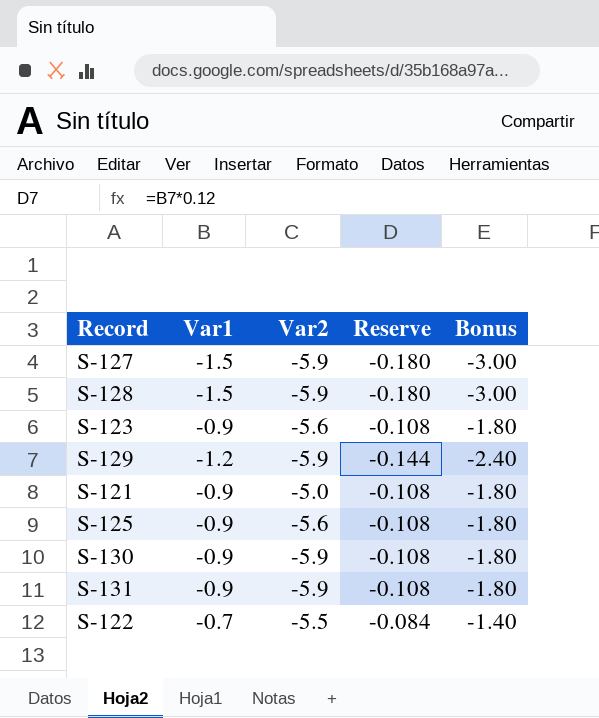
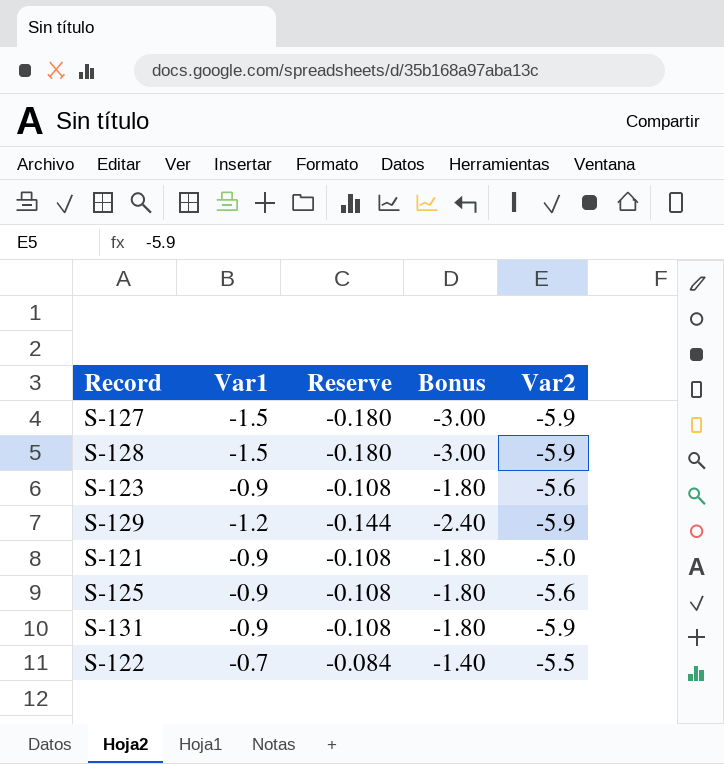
column Var2 | position: 3 -> 5
row S-130: -0.9 | -5.9 | -0.108 | -1.80 -> none

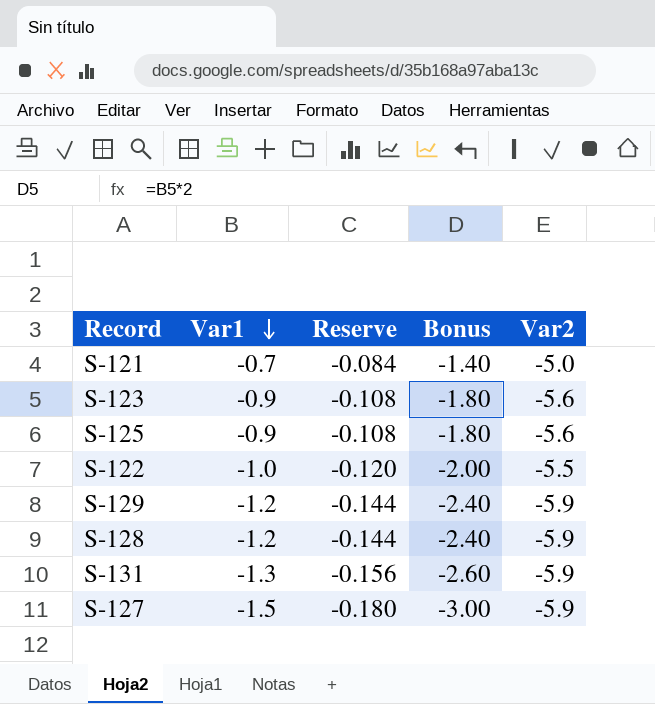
row order: none -> Var1 descending
S-121 | Var1: -0.9 -> -0.7
S-121 | Reserve: -0.108 -> -0.084
S-121 | Bonus: -1.80 -> -1.40
S-122 | Var1: -0.7 -> -1.0
S-122 | Reserve: -0.084 -> -0.120
S-122 | Bonus: -1.40 -> -2.00
S-128 | Var1: -1.5 -> -1.2
S-128 | Reserve: -0.180 -> -0.144
S-128 | Bonus: -3.00 -> -2.40
S-131 | Var1: -0.9 -> -1.3
S-131 | Reserve: -0.108 -> -0.156
S-131 | Bonus: -1.80 -> -2.60

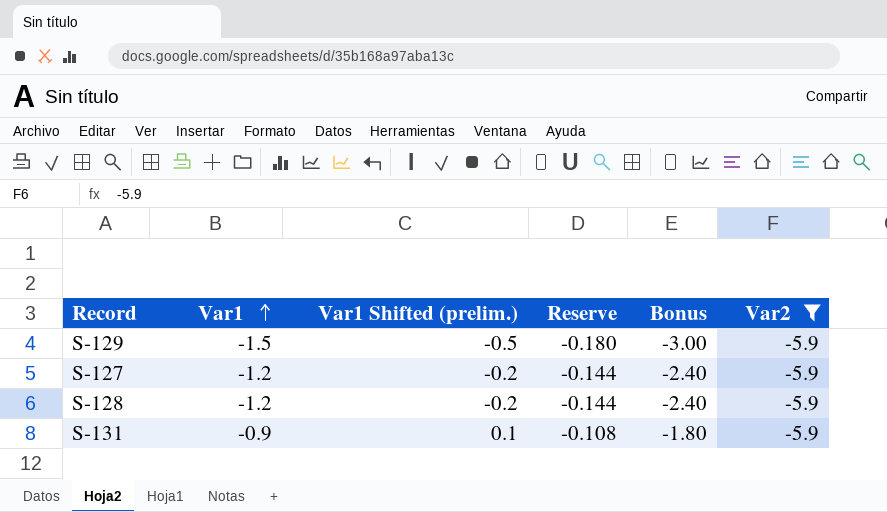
filter: none -> Var2 = -5.9
row order: Var1 descending -> Var1 ascending
column Var1 Shifted (prelim.) | formula: none -> [Var1] + 1
S-129 | Var1: -1.2 -> -1.5
S-129 | Reserve: -0.144 -> -0.180
S-129 | Bonus: -2.40 -> -3.00
S-127 | Var1: -1.5 -> -1.2
S-127 | Reserve: -0.180 -> -0.144
S-127 | Bonus: -3.00 -> -2.40
S-131 | Var1: -1.3 -> -0.9
S-131 | Reserve: -0.156 -> -0.108
S-131 | Bonus: -2.60 -> -1.80

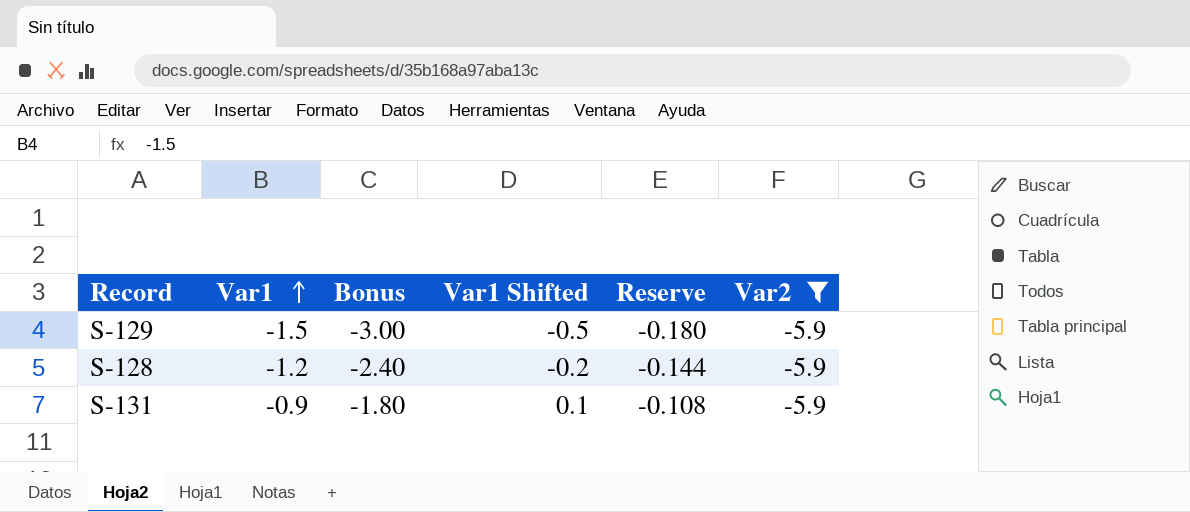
column Bonus | position: 5 -> 3
column name: Var1 Shifted (prelim.) -> Var1 Shifted
row S-127: -1.2 | -0.2 | -0.144 | -2.40 | -5.9 -> none

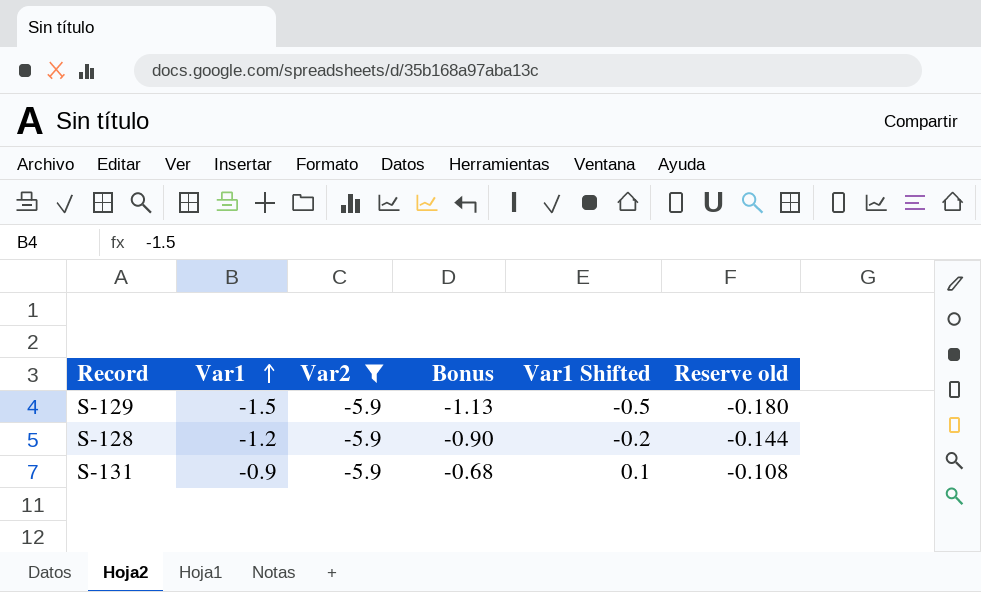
column Var2 | position: 6 -> 3
column Bonus | formula: [Var1] * 2 -> [Var1] * 0.75
column name: Reserve -> Reserve old

